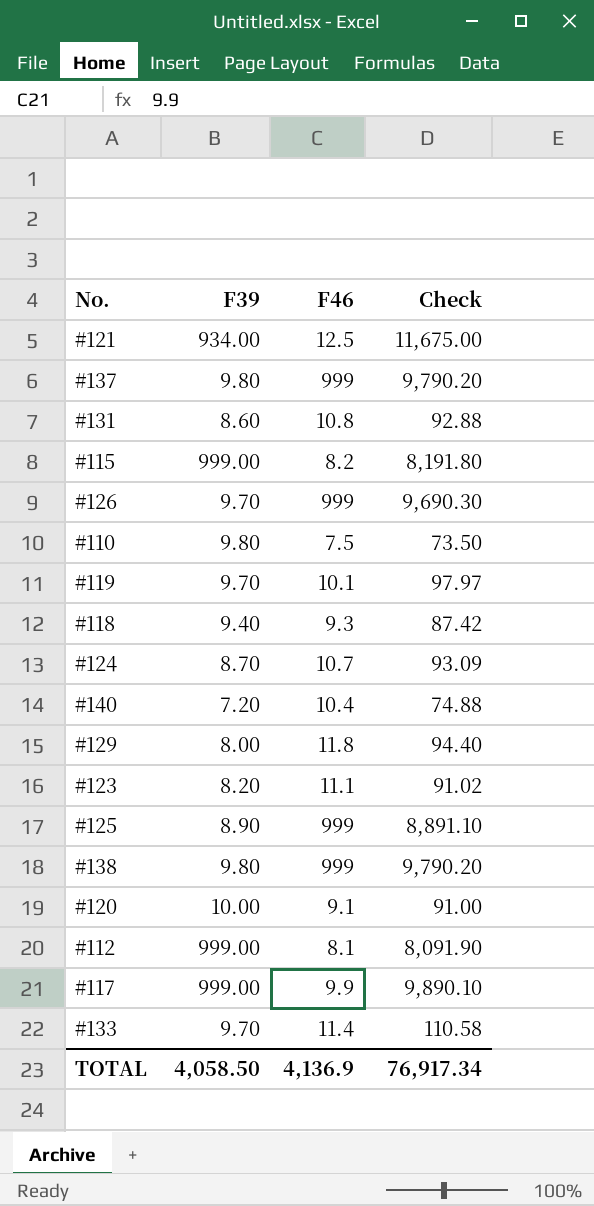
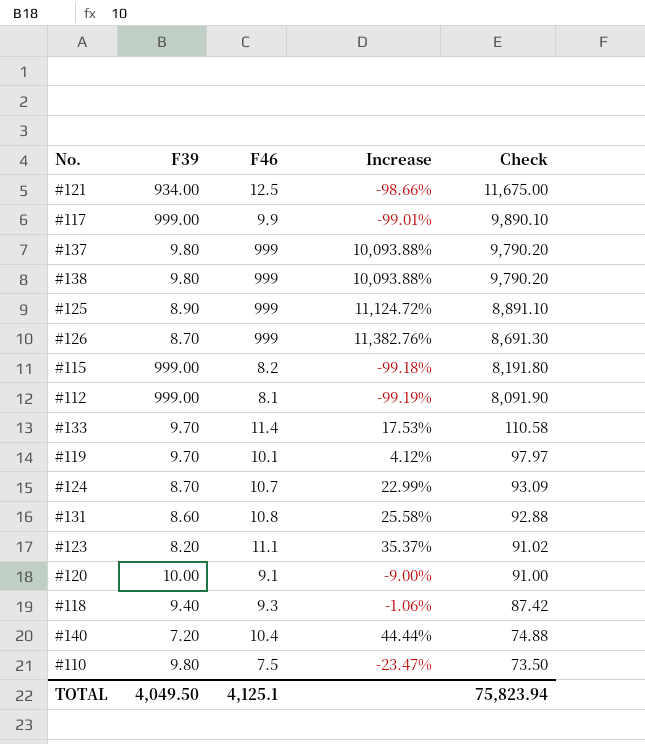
row order: none -> Check descending
column Increase | formula: none -> ([F46] - [F39]) / [F39]
row #129: 8.00 | 11.8 | 94.40 -> none
#126 | F39: 9.70 -> 8.70
#126 | Check: 9,690.30 -> 8,691.30
TOTAL | F39: 4,058.50 -> 4,049.50
TOTAL | F46: 4,136.9 -> 4,125.1
TOTAL | Check: 76,917.34 -> 75,823.94

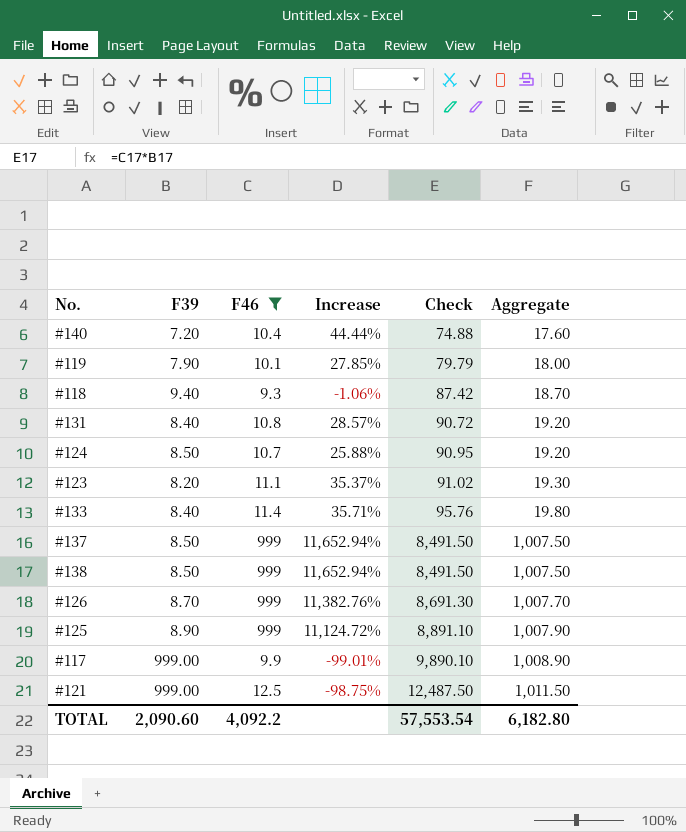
filter: none -> F46 >= 9.3
row order: Check descending -> Check ascending
column Aggregate | formula: none -> [F39] + [F46]
#119 | F39: 9.70 -> 7.90
#119 | Increase: 4.12% -> 27.85%
#119 | Check: 97.97 -> 79.79
#131 | F39: 8.60 -> 8.40
#131 | Increase: 25.58% -> 28.57%
#131 | Check: 92.88 -> 90.72
#124 | F39: 8.70 -> 8.50
#124 | Increase: 22.99% -> 25.88%
#124 | Check: 93.09 -> 90.95
#133 | F39: 9.70 -> 8.40
#133 | Increase: 17.53% -> 35.71%
#133 | Check: 110.58 -> 95.76
#137 | F39: 9.80 -> 8.50
#137 | Increase: 10,093.88% -> 11,652.94%
#137 | Check: 9,790.20 -> 8,491.50
#138 | F39: 9.80 -> 8.50
#138 | Increase: 10,093.88% -> 11,652.94%
#138 | Check: 9,790.20 -> 8,491.50
#121 | F39: 934.00 -> 999.00
#121 | Increase: -98.66% -> -98.75%
#121 | Check: 11,675.00 -> 12,487.50
TOTAL | F39: 4,049.50 -> 2,090.60
TOTAL | F46: 4,125.1 -> 4,092.2
TOTAL | Check: 75,823.94 -> 57,553.54

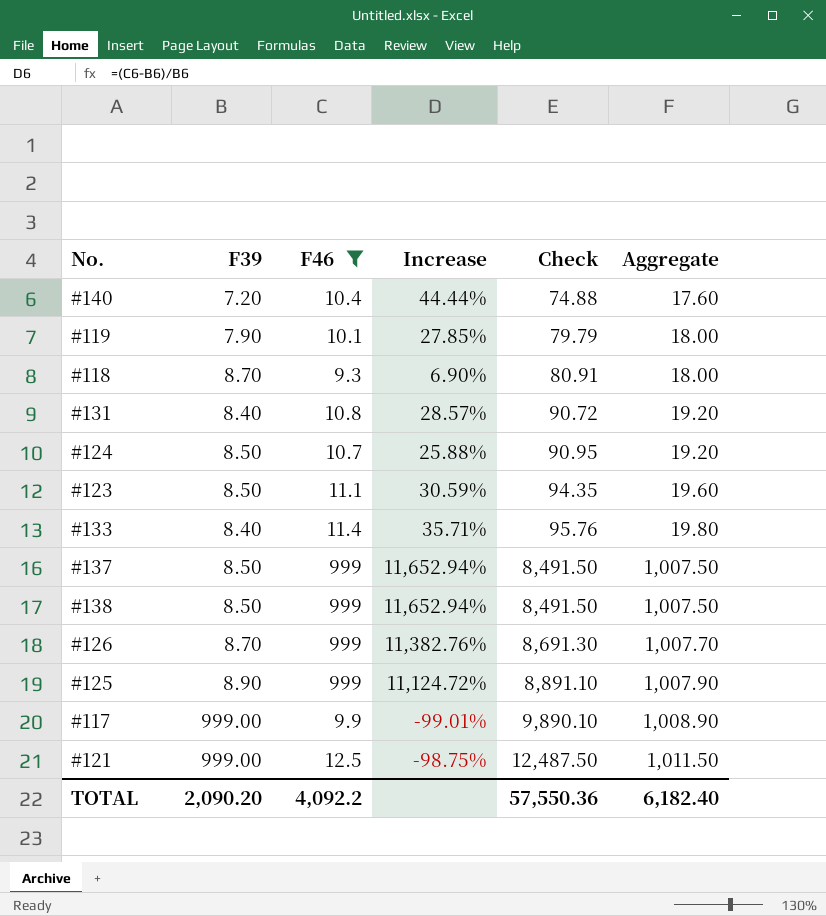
#118 | F39: 9.40 -> 8.70
#118 | Increase: -1.06% -> 6.90%
#118 | Check: 87.42 -> 80.91
#118 | Aggregate: 18.70 -> 18.00
#123 | F39: 8.20 -> 8.50
#123 | Increase: 35.37% -> 30.59%
#123 | Check: 91.02 -> 94.35
#123 | Aggregate: 19.30 -> 19.60
TOTAL | F39: 2,090.60 -> 2,090.20
TOTAL | Check: 57,553.54 -> 57,550.36
TOTAL | Aggregate: 6,182.80 -> 6,182.40

